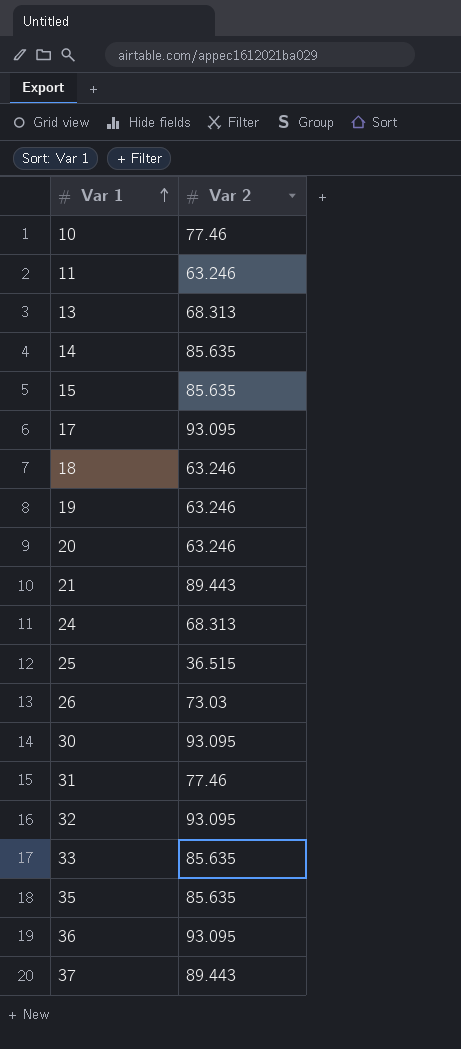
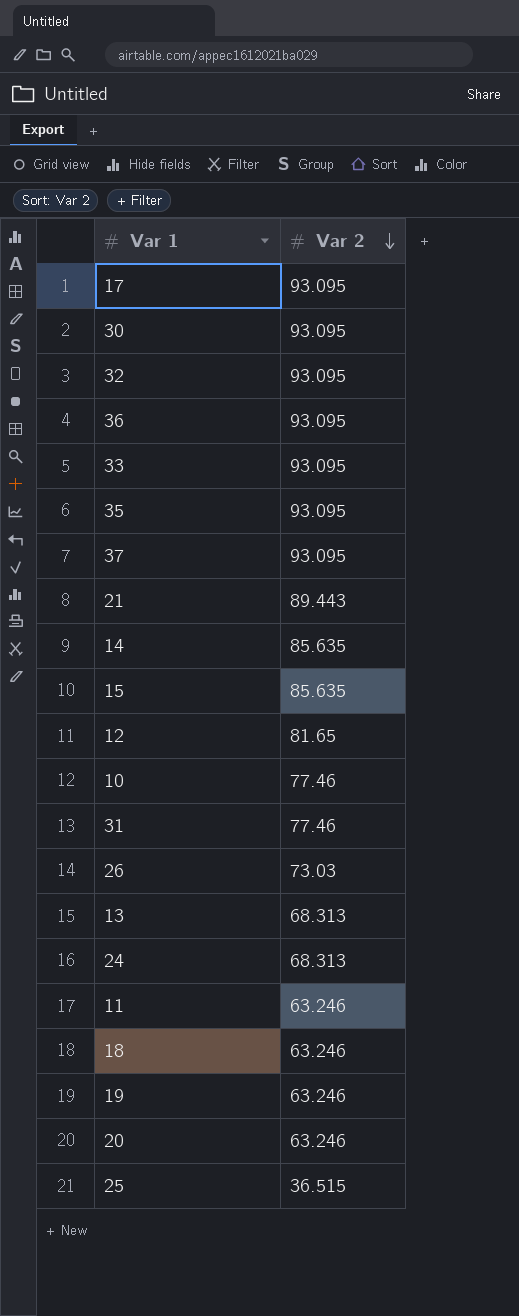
row order: Var 1 ascending -> Var 2 descending
33 | Var 2: 85.635 -> 93.095
35 | Var 2: 85.635 -> 93.095
37 | Var 2: 89.443 -> 93.095
row 12: none -> 81.65

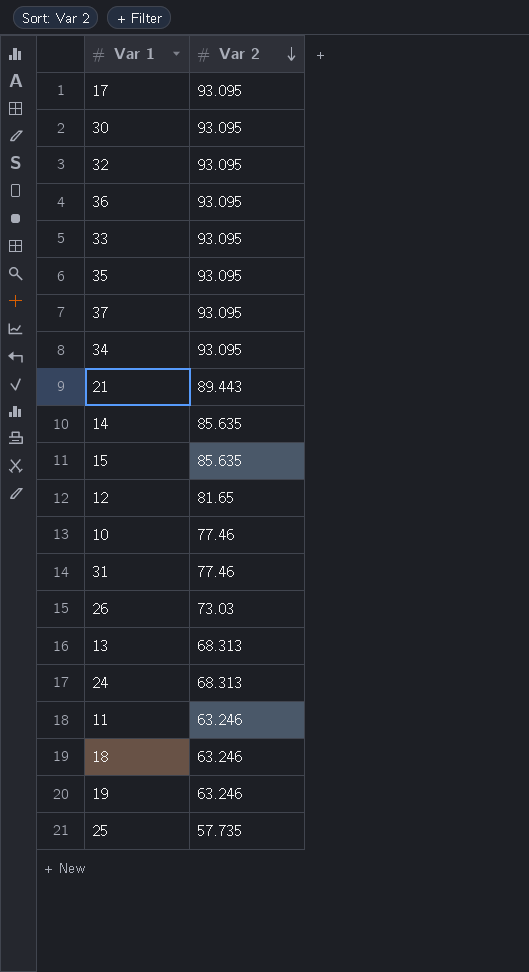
row 20: 63.246 -> none
row 34: none -> 93.095
25 | Var 2: 36.515 -> 57.735

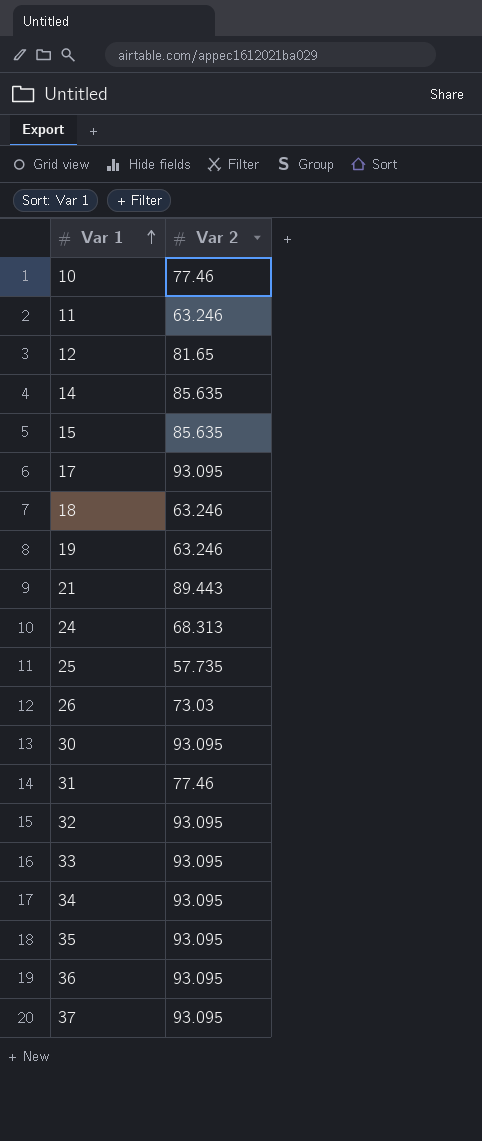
row order: Var 2 descending -> Var 1 ascending
row 13: 68.313 -> none

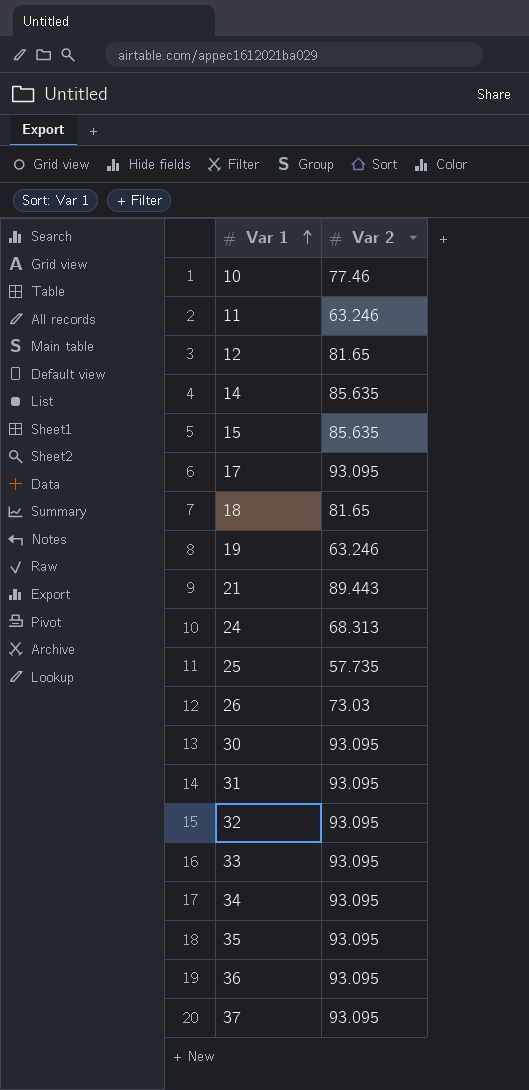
18 | Var 2: 63.246 -> 81.65
31 | Var 2: 77.46 -> 93.095

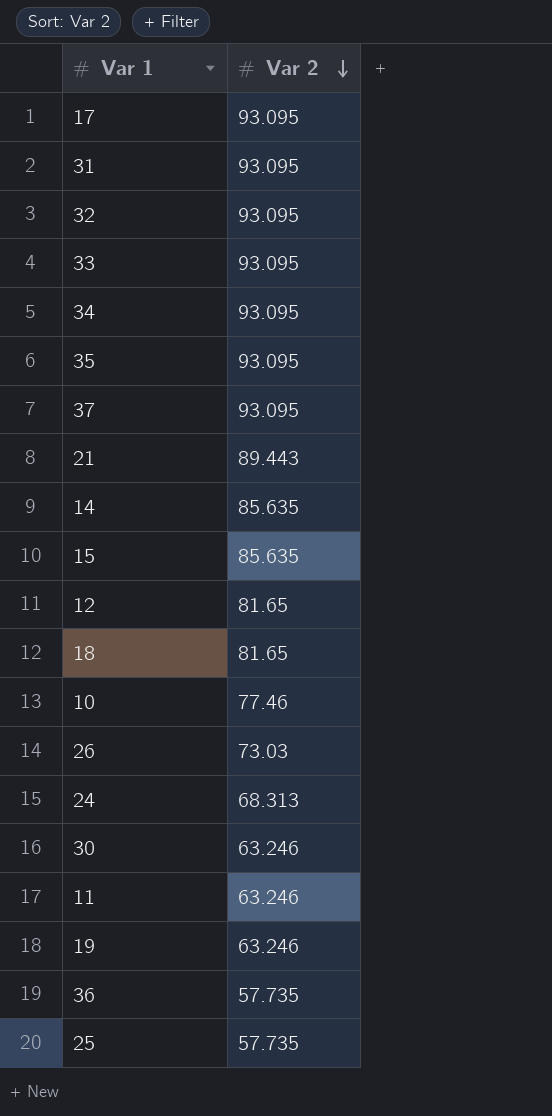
row order: Var 1 ascending -> Var 2 descending
30 | Var 2: 93.095 -> 63.246
36 | Var 2: 93.095 -> 57.735

